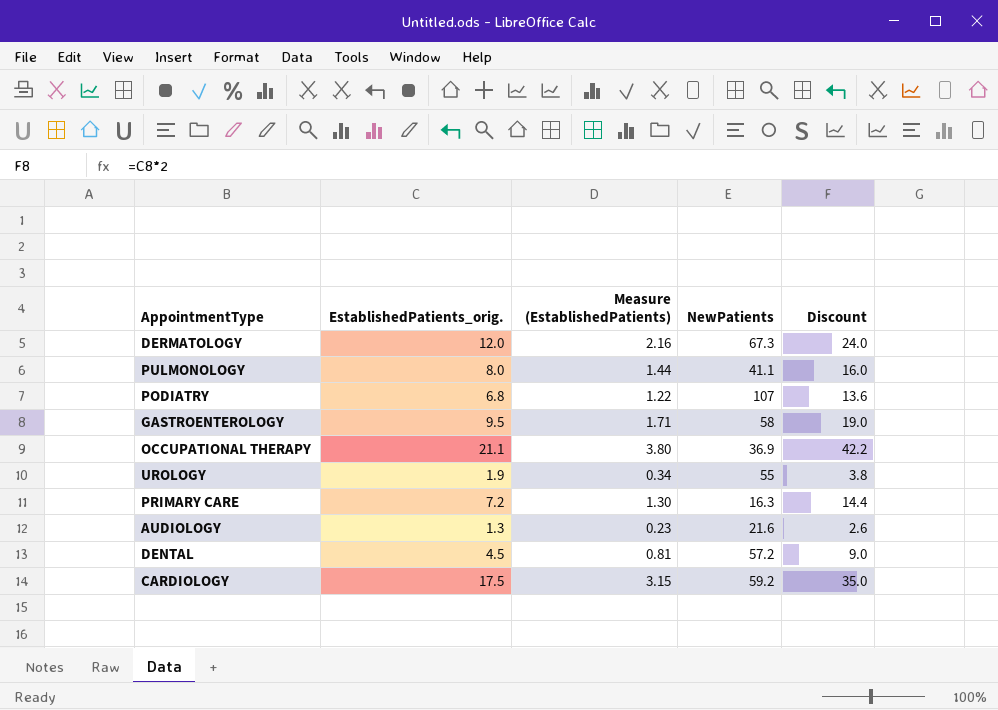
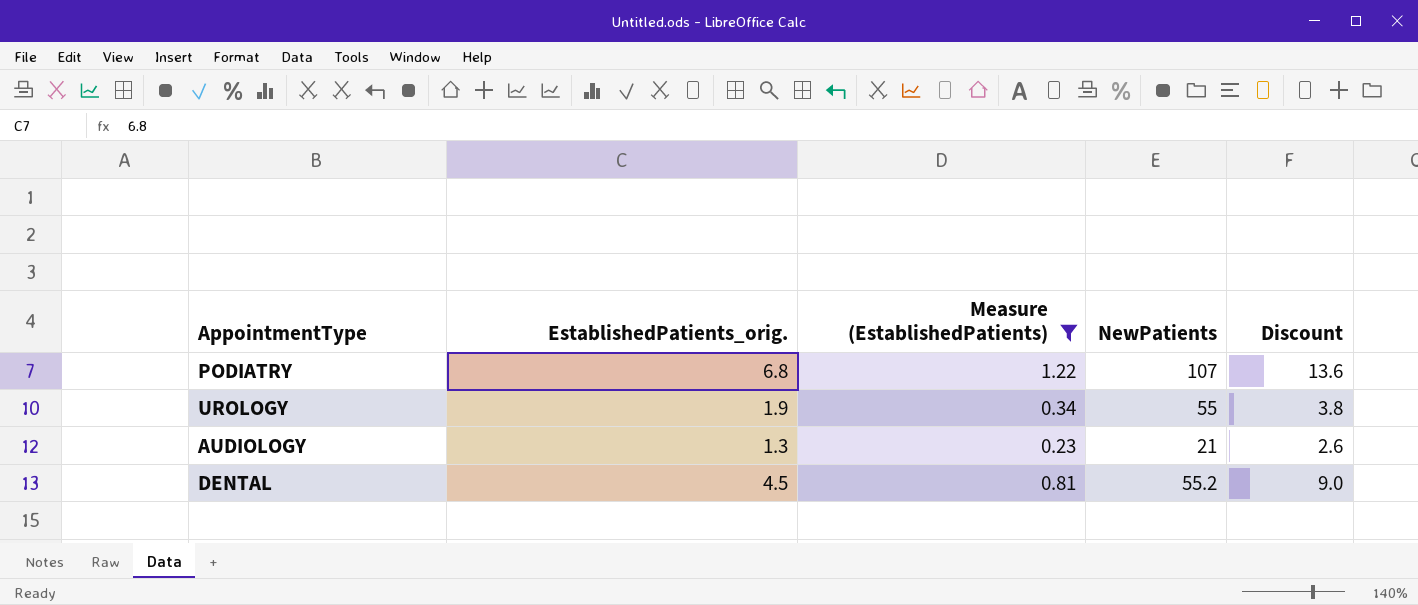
filter: none -> Measure (EstablishedPatients) <= 1.22
AUDIOLOGY | NewPatients: 21.6 -> 21
DENTAL | NewPatients: 57.2 -> 55.2

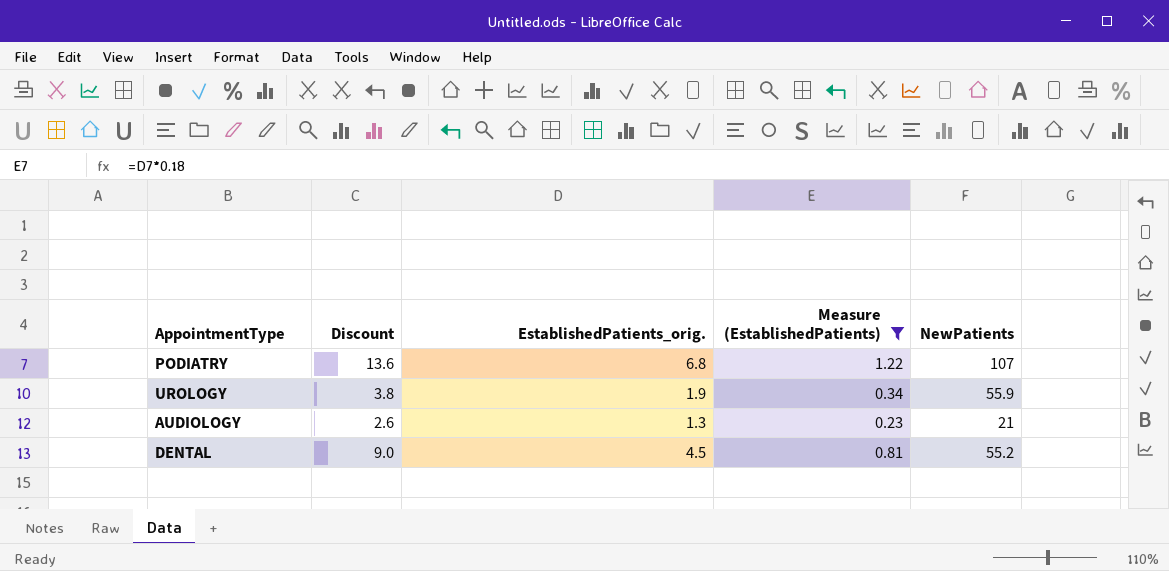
column Discount | position: 5 -> 2
UROLOGY | NewPatients: 55 -> 55.9

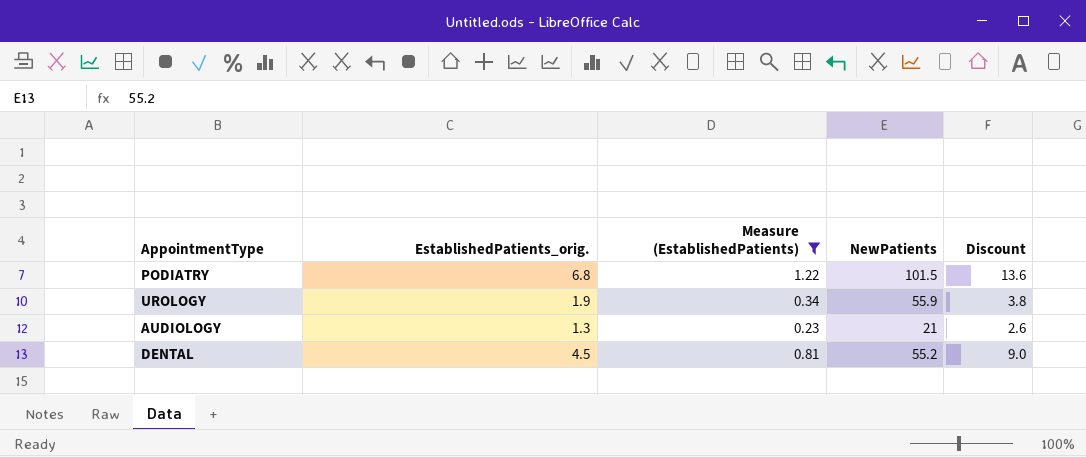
column Discount | position: 2 -> 5
PODIATRY | NewPatients: 107 -> 101.5

